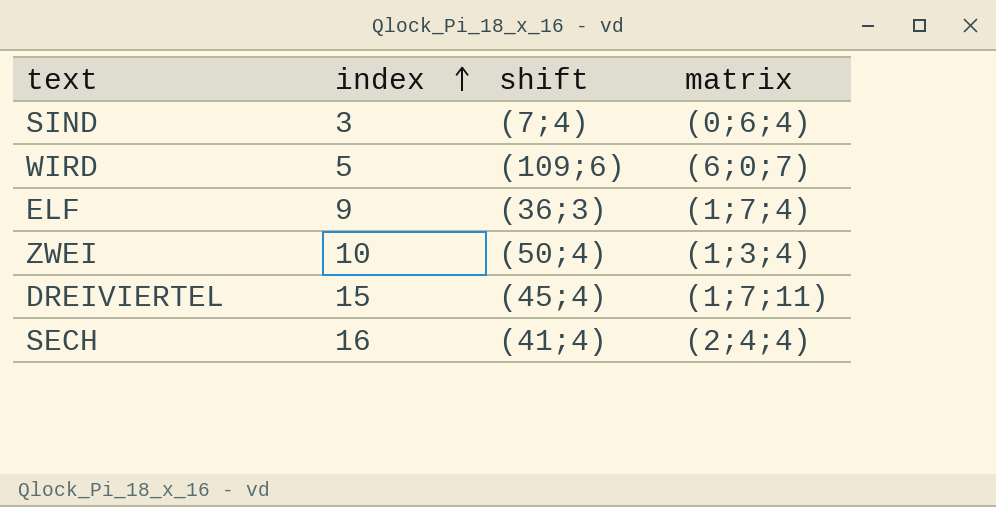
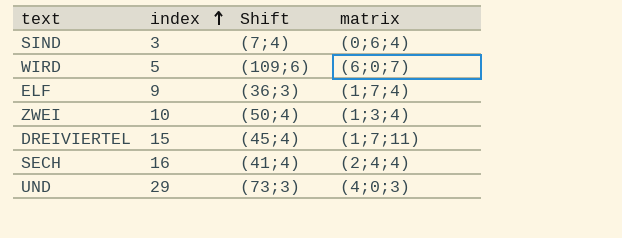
column name: shift -> Shift
row UND: none -> 29 | (73;3) | (4;0;3)

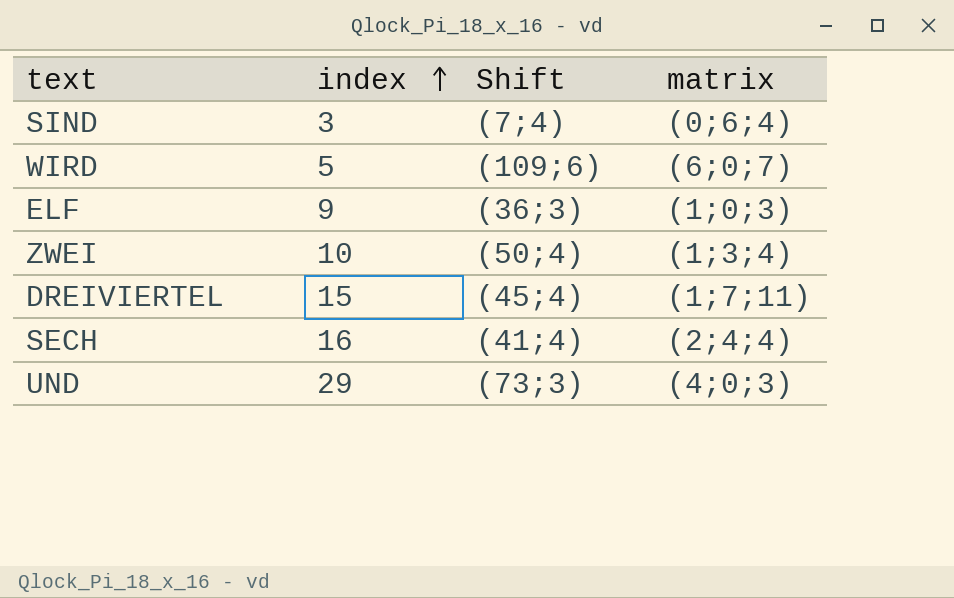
ELF | matrix: (1;7;4) -> (1;0;3)

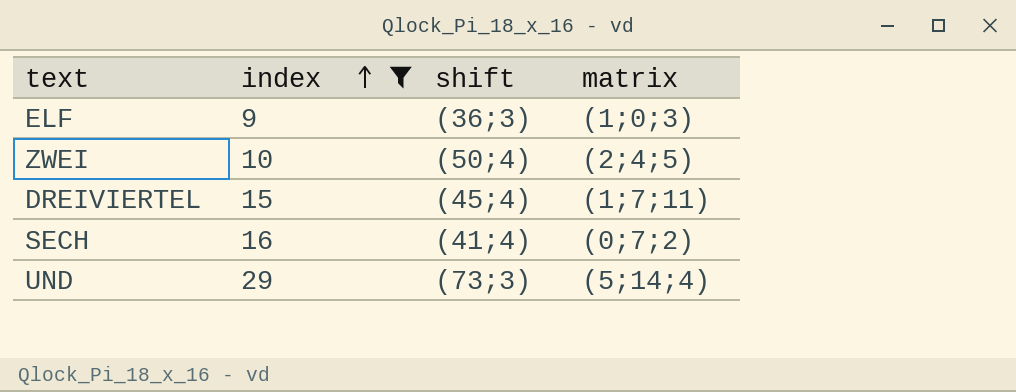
filter: none -> index >= 9
column name: Shift -> shift
ZWEI | matrix: (1;3;4) -> (2;4;5)
SECH | matrix: (2;4;4) -> (0;7;2)
UND | matrix: (4;0;3) -> (5;14;4)

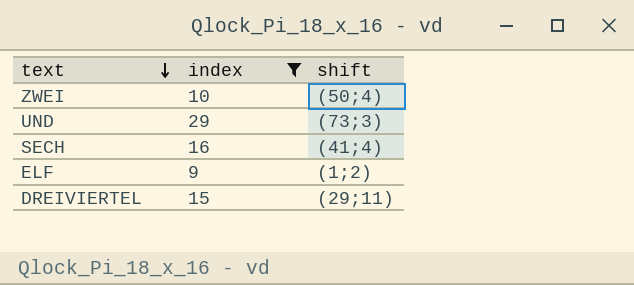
row order: index ascending -> text descending
column matrix | position: 4 -> none
ELF | shift: (36;3) -> (1;2)
DREIVIERTEL | shift: (45;4) -> (29;11)

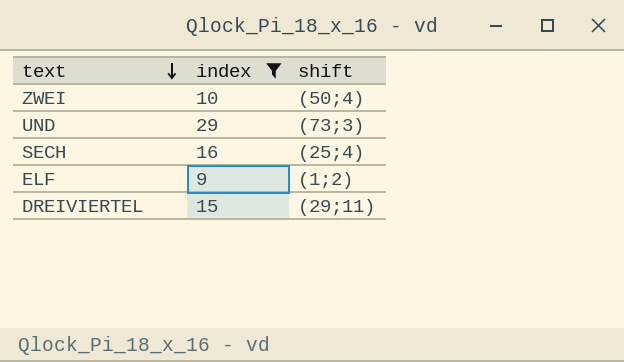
SECH | shift: (41;4) -> (25;4)

